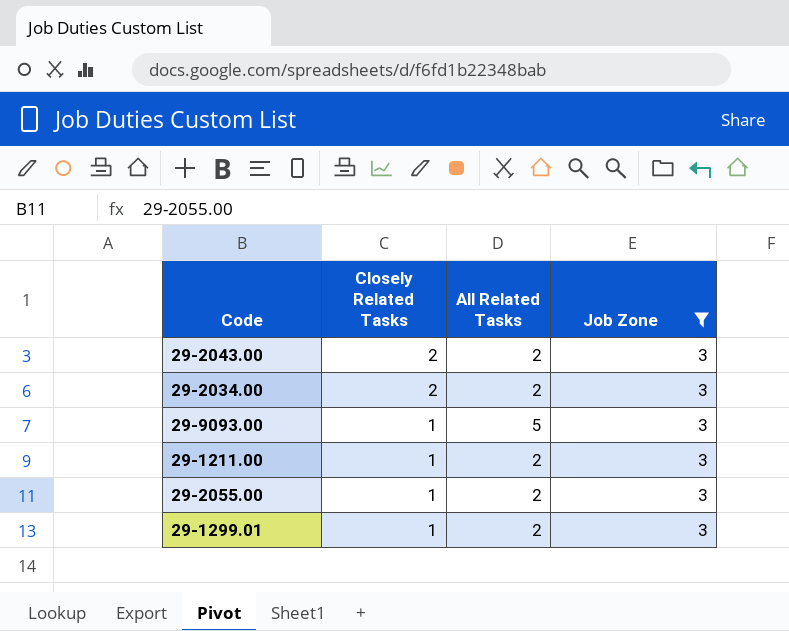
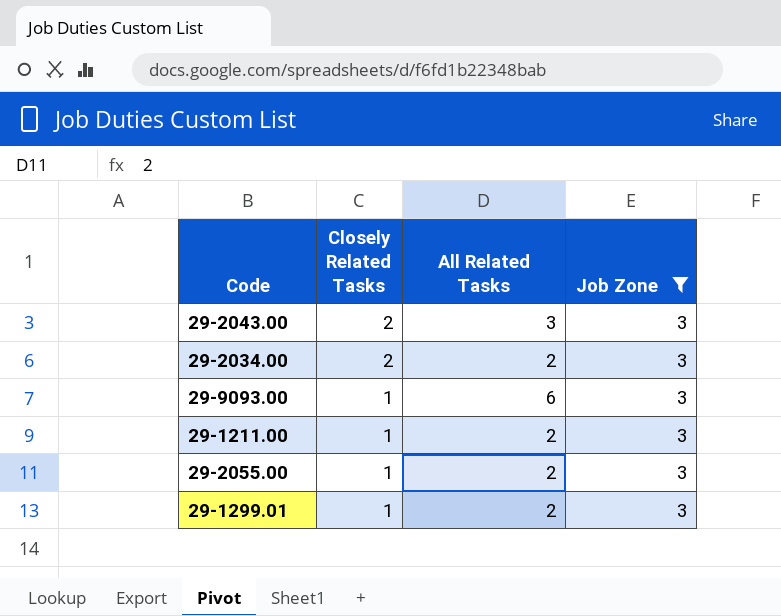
29-2043.00 | All Related Tasks: 2 -> 3
29-9093.00 | All Related Tasks: 5 -> 6

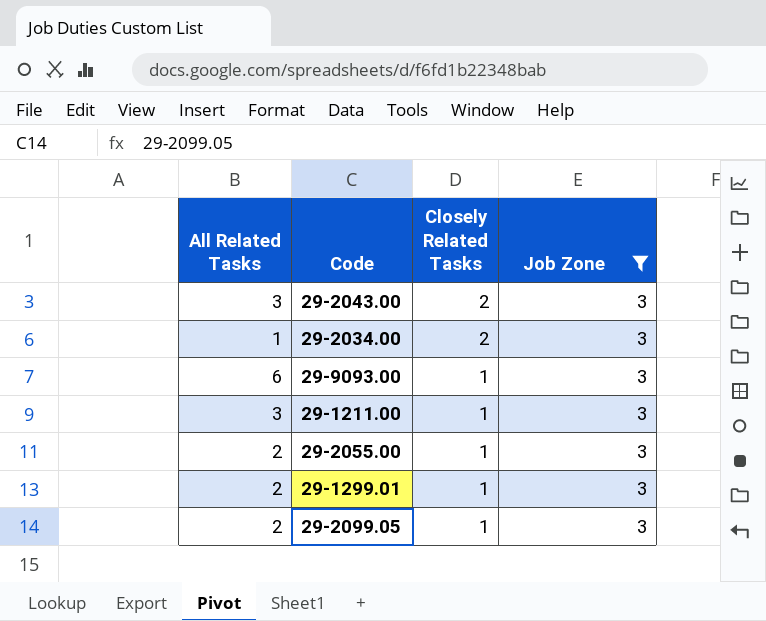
column All Related Tasks | position: 3 -> 1
29-2034.00 | All Related Tasks: 2 -> 1
29-1211.00 | All Related Tasks: 2 -> 3
row 29-2099.05: none -> 2 | 1 | 3

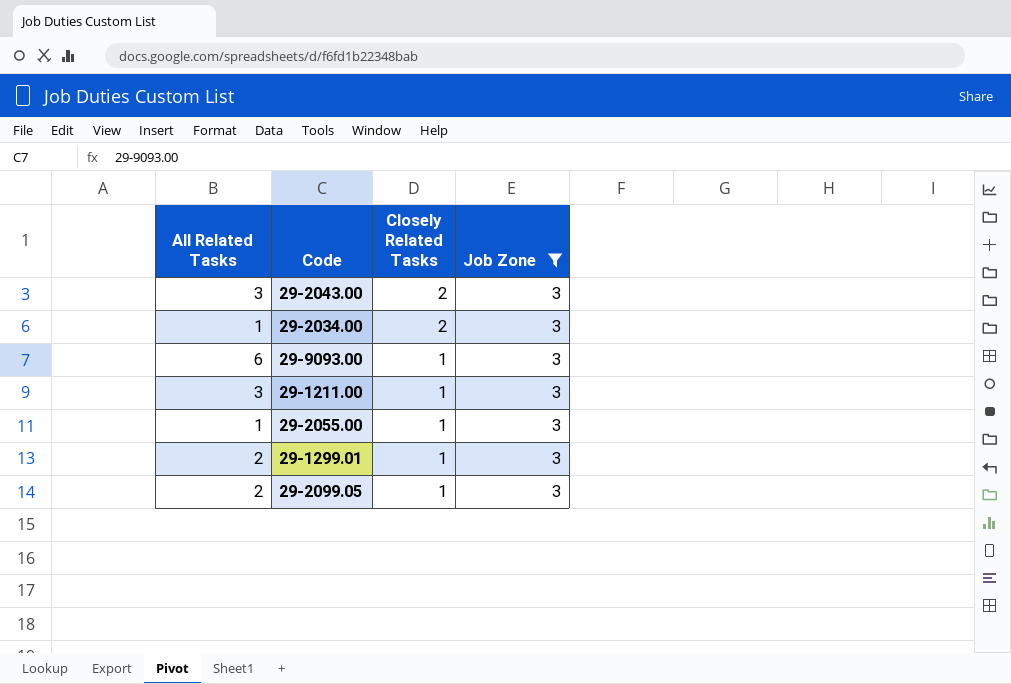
29-2055.00 | All Related Tasks: 2 -> 1

